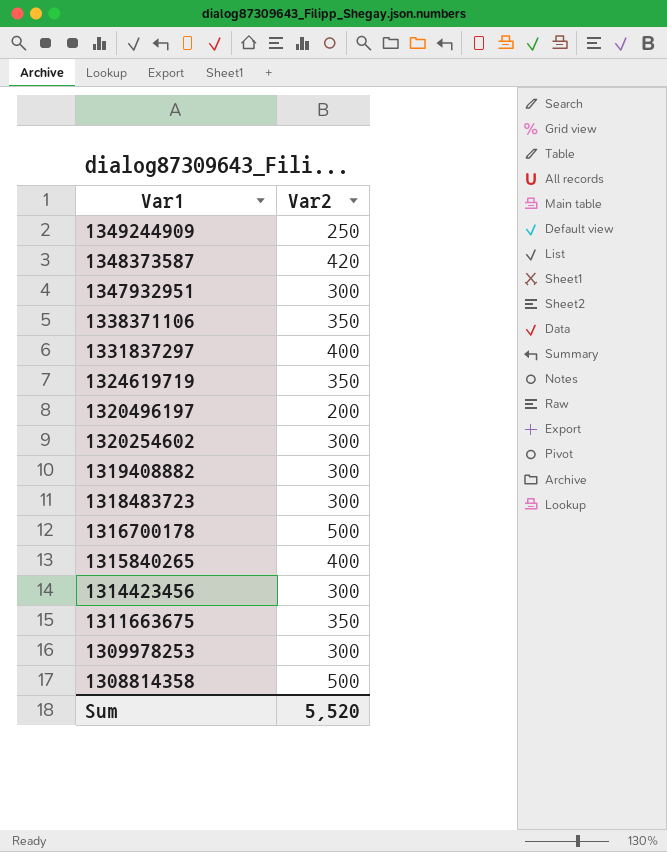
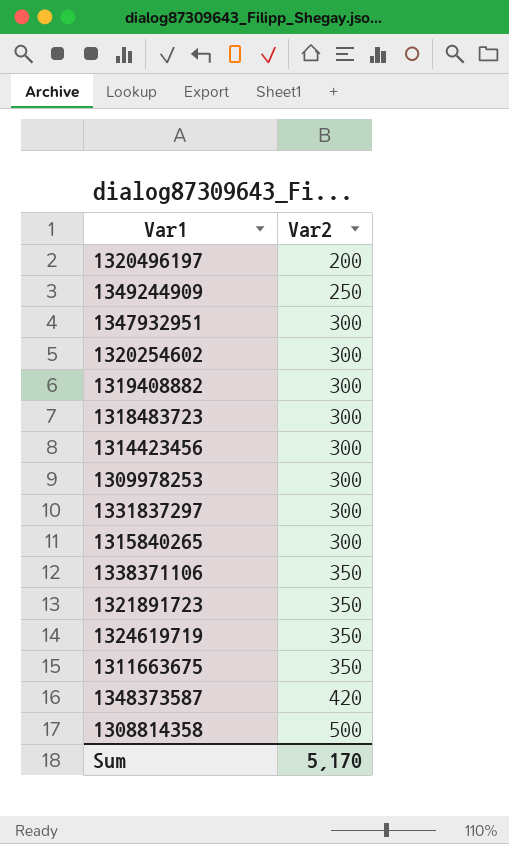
row order: Var1 descending -> Var2 ascending
row 1316700178: 500 -> none
1331837297 | Var2: 400 -> 300
1315840265 | Var2: 400 -> 300
row 1321891723: none -> 350
Sum | Var2: 5,520 -> 5,170

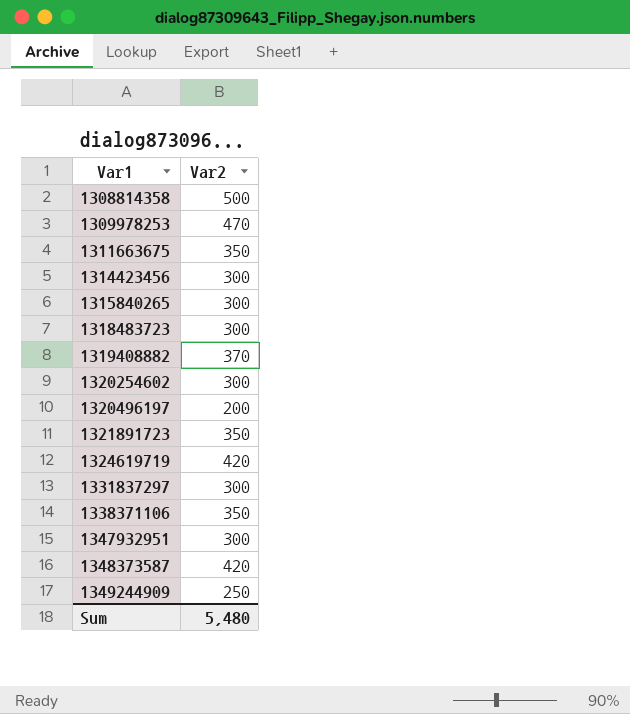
row order: Var2 ascending -> Var1 ascending
1309978253 | Var2: 300 -> 470
1319408882 | Var2: 300 -> 370
1324619719 | Var2: 350 -> 420
Sum | Var2: 5,170 -> 5,480

